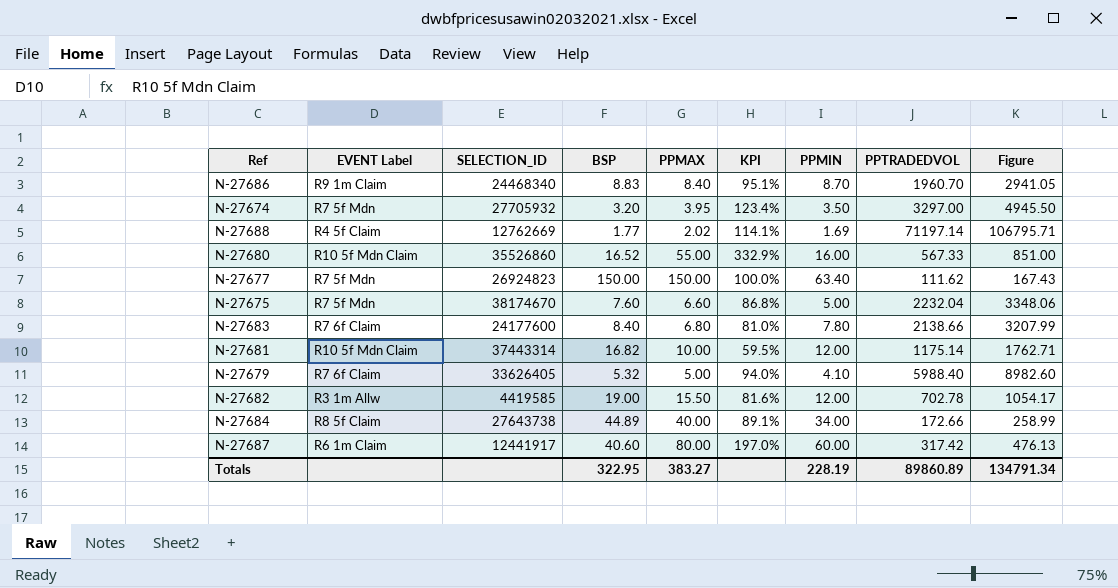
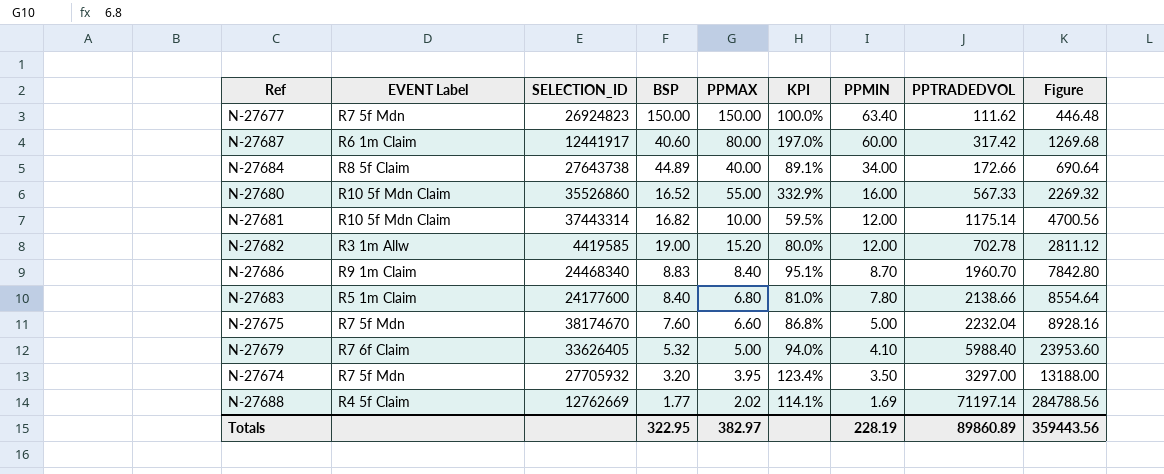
row order: none -> PPMIN descending
column Figure | formula: [PPTRADEDVOL] * 1.5 -> [PPTRADEDVOL] * 4
N-27682 | PPMAX: 15.50 -> 15.20
N-27682 | KPI: 81.6% -> 80.0%
N-27683 | EVENT Label: R7 6f Claim -> R5 1m Claim
Totals | PPMAX: 383.27 -> 382.97
Totals | Figure: 134791.34 -> 359443.56

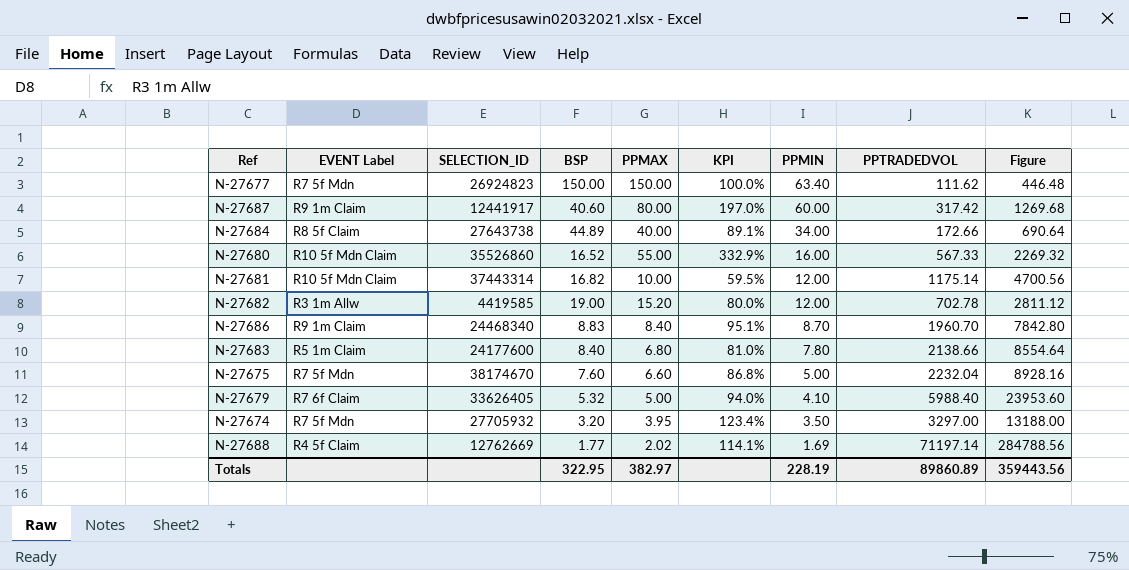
N-27687 | EVENT Label: R6 1m Claim -> R9 1m Claim

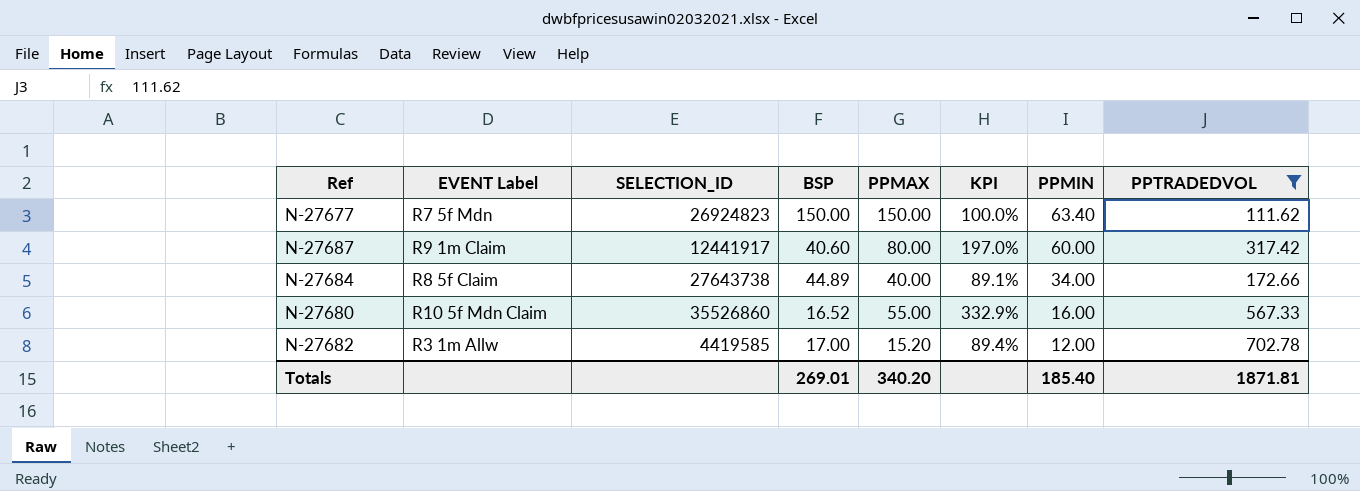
filter: none -> PPTRADEDVOL <= 702.78
column Figure | formula: [PPTRADEDVOL] * 4 -> none
N-27682 | BSP: 19.00 -> 17.00
N-27682 | KPI: 80.0% -> 89.4%
Totals | BSP: 322.95 -> 269.01
Totals | PPMAX: 382.97 -> 340.20
Totals | PPMIN: 228.19 -> 185.40
Totals | PPTRADEDVOL: 89860.89 -> 1871.81

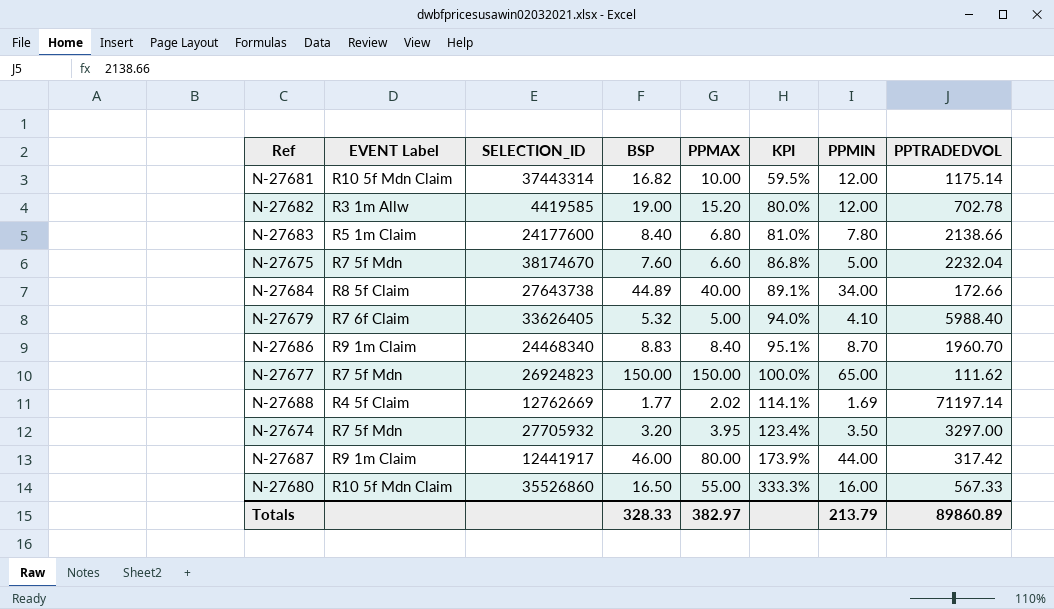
filter: PPTRADEDVOL <= 702.78 -> none
row order: PPMIN descending -> KPI ascending
N-27682 | BSP: 17.00 -> 19.00
N-27682 | KPI: 89.4% -> 80.0%
N-27677 | PPMIN: 63.40 -> 65.00
N-27687 | BSP: 40.60 -> 46.00
N-27687 | KPI: 197.0% -> 173.9%
N-27687 | PPMIN: 60.00 -> 44.00
N-27680 | BSP: 16.52 -> 16.50
N-27680 | KPI: 332.9% -> 333.3%
Totals | BSP: 269.01 -> 328.33
Totals | PPMAX: 340.20 -> 382.97
Totals | PPMIN: 185.40 -> 213.79
Totals | PPTRADEDVOL: 1871.81 -> 89860.89

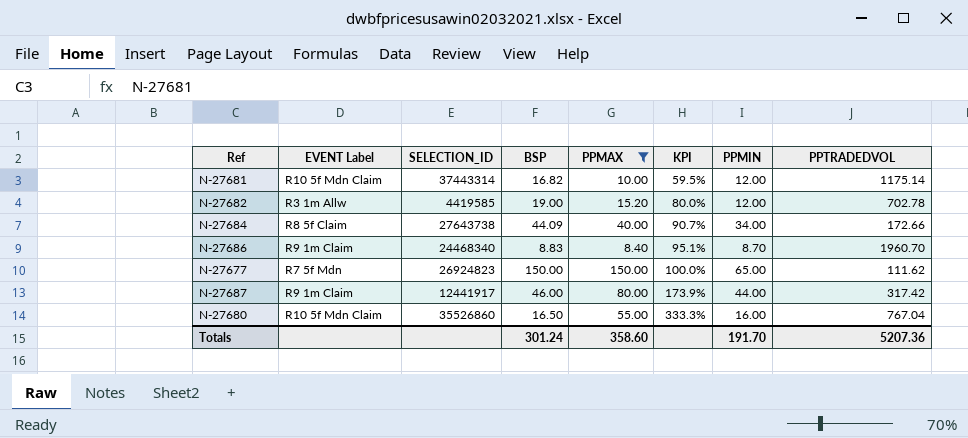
filter: none -> PPMAX >= 8.40
N-27684 | BSP: 44.89 -> 44.09
N-27684 | KPI: 89.1% -> 90.7%
N-27680 | PPTRADEDVOL: 567.33 -> 767.04
Totals | BSP: 328.33 -> 301.24
Totals | PPMAX: 382.97 -> 358.60
Totals | PPMIN: 213.79 -> 191.70
Totals | PPTRADEDVOL: 89860.89 -> 5207.36

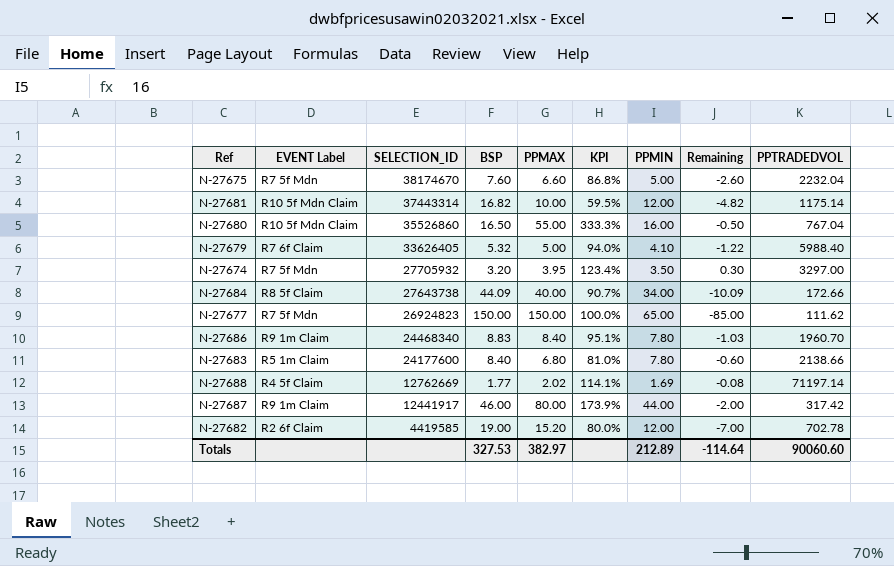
filter: PPMAX >= 8.40 -> none
row order: KPI ascending -> SELECTION_ID descending
column Remaining | formula: none -> [PPMIN] - [BSP]
N-27686 | PPMIN: 8.70 -> 7.80
N-27682 | EVENT Label: R3 1m Allw -> R2 6f Claim
Totals | BSP: 301.24 -> 327.53
Totals | PPMAX: 358.60 -> 382.97
Totals | PPMIN: 191.70 -> 212.89
Totals | PPTRADEDVOL: 5207.36 -> 90060.60

